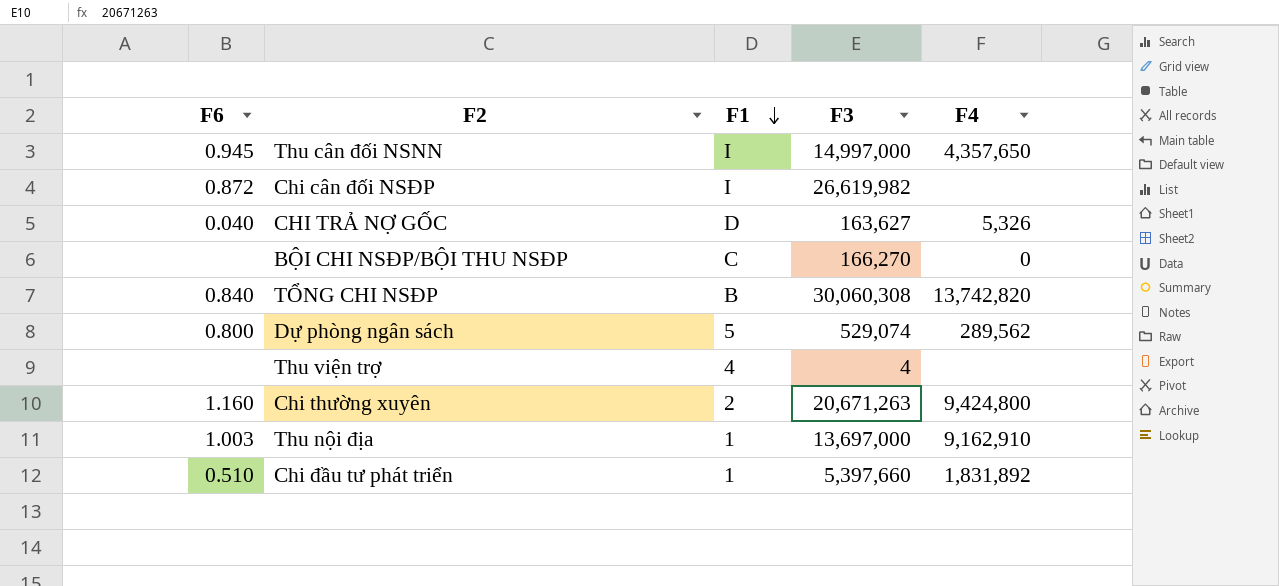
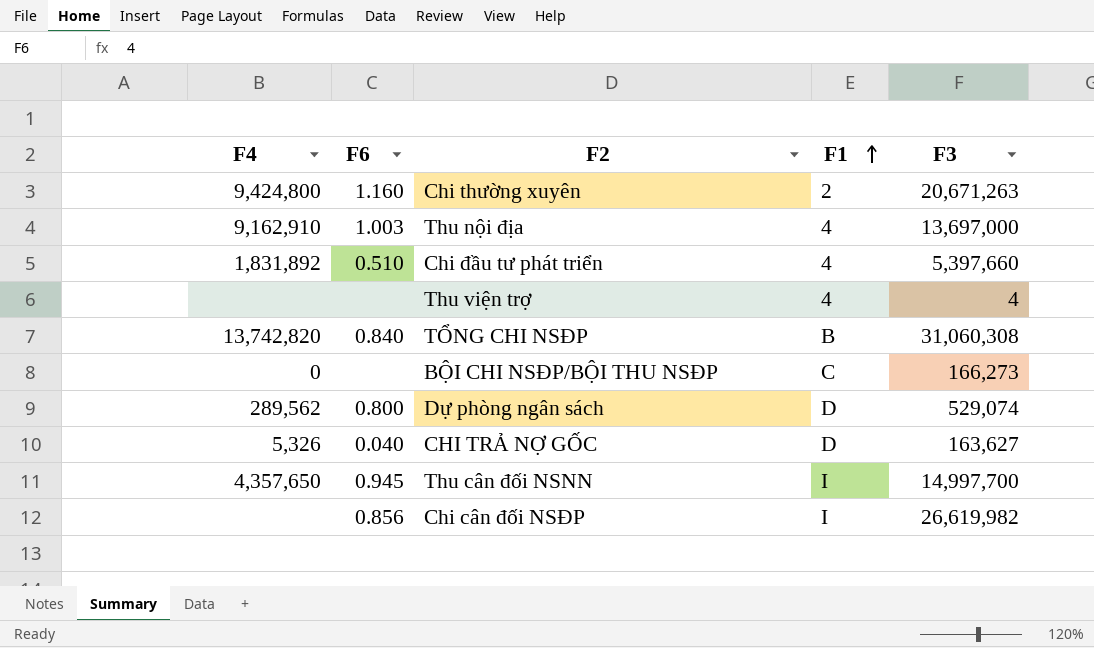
row order: F1 descending -> F1 ascending
column F4 | position: 5 -> 1
Thu nội địa | F1: 1 -> 4
Chi đầu tư phát triển | F1: 1 -> 4
TỔNG CHI NSĐP | F3: 30,060,308 -> 31,060,308
BỘI CHI NSĐP/BỘI THU NSĐP | F3: 166,270 -> 166,273
Dự phòng ngân sách | F1: 5 -> D
Thu cân đối NSNN | F3: 14,997,000 -> 14,997,700
Chi cân đối NSĐP | F6: 0.872 -> 0.856

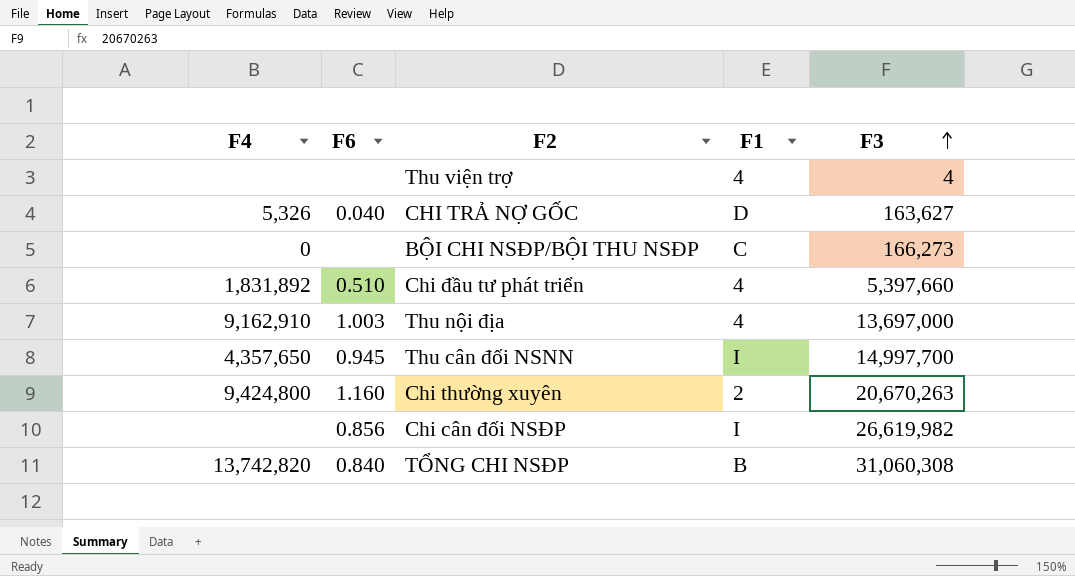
row order: F1 ascending -> F3 ascending
row Dự phòng ngân sách: 289,562 | 0.800 | D | 529,074 -> none
Chi thường xuyên | F3: 20,671,263 -> 20,670,263

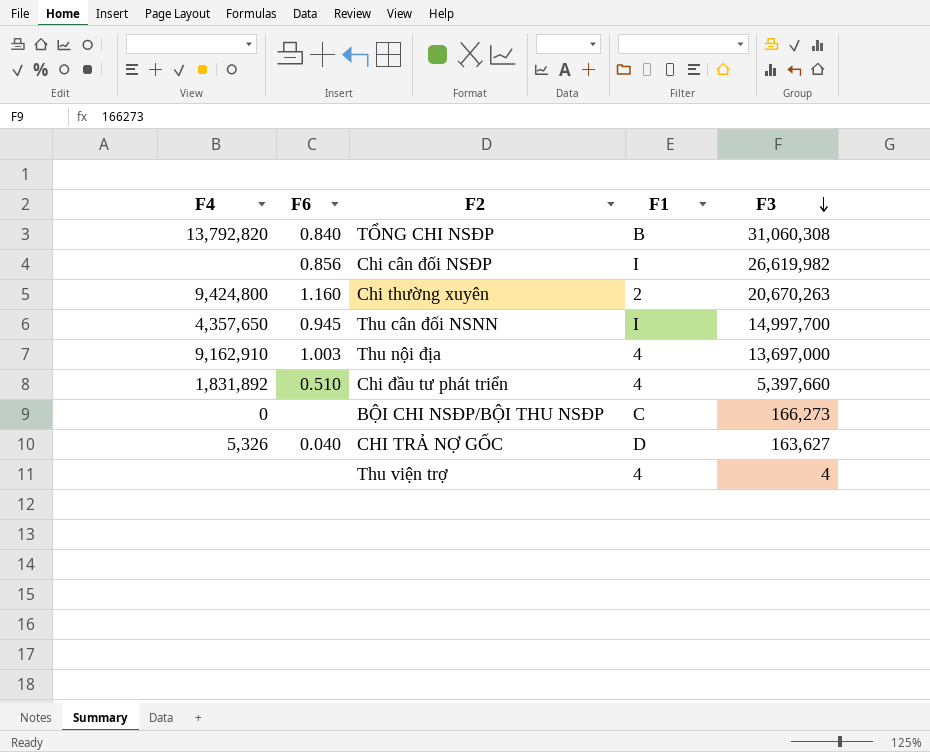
row order: F3 ascending -> F3 descending
TỔNG CHI NSĐP | F4: 13,742,820 -> 13,792,820

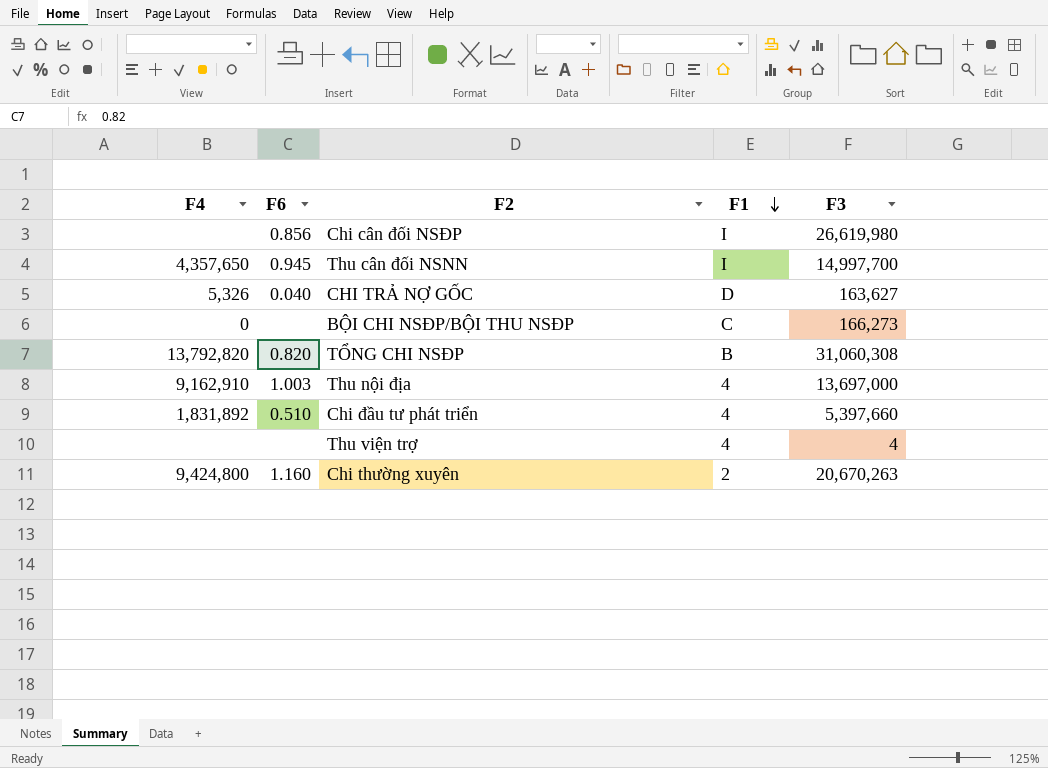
row order: F3 descending -> F1 descending
Chi cân đối NSĐP | F3: 26,619,982 -> 26,619,980
TỔNG CHI NSĐP | F6: 0.840 -> 0.820

